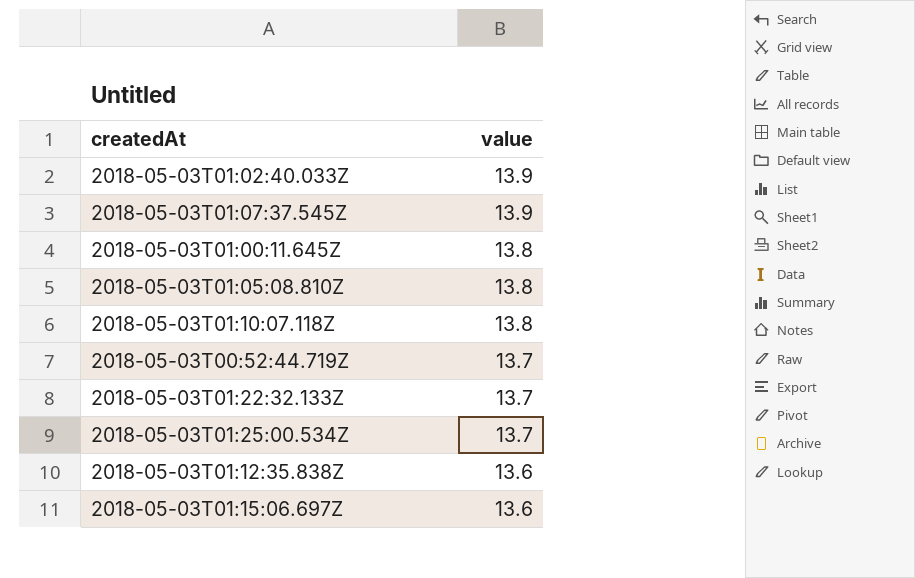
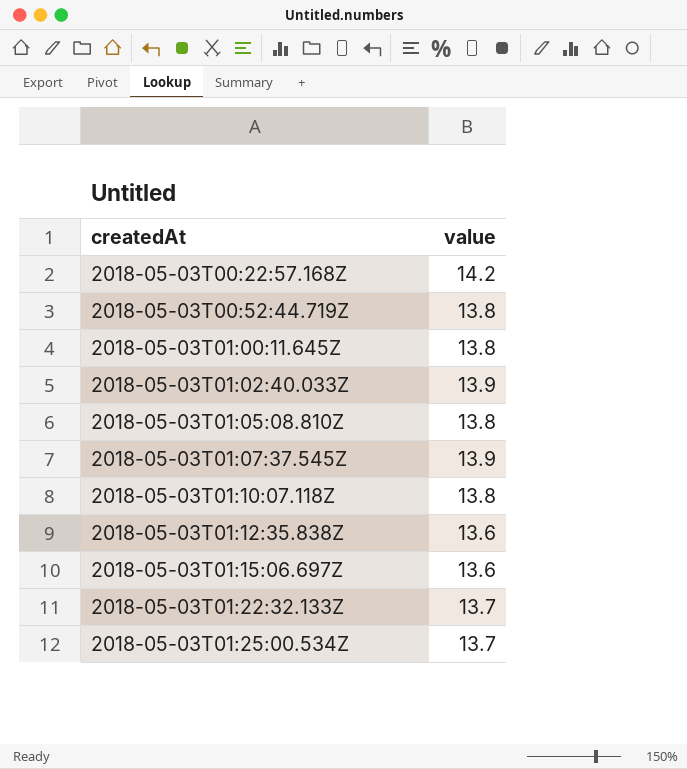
row order: value descending -> createdAt ascending
row 2018-05-03T00:22:57.168Z: none -> 14.2
2018-05-03T00:52:44.719Z | value: 13.7 -> 13.8

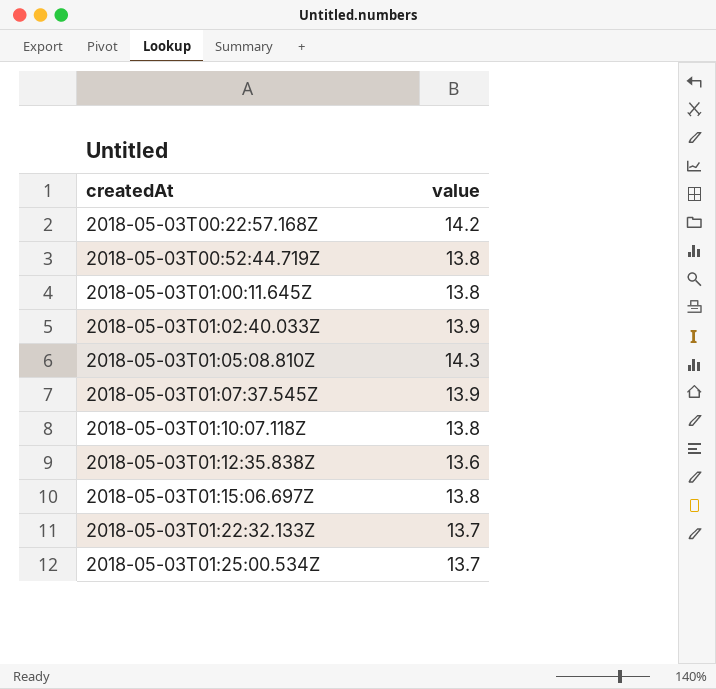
2018-05-03T01:05:08.810Z | value: 13.8 -> 14.3
2018-05-03T01:15:06.697Z | value: 13.6 -> 13.8

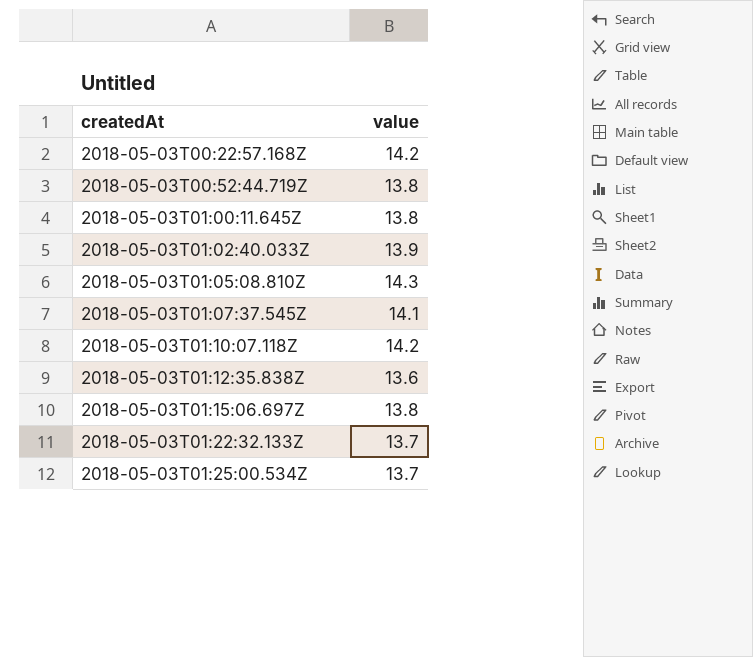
2018-05-03T01:07:37.545Z | value: 13.9 -> 14.1
2018-05-03T01:10:07.118Z | value: 13.8 -> 14.2

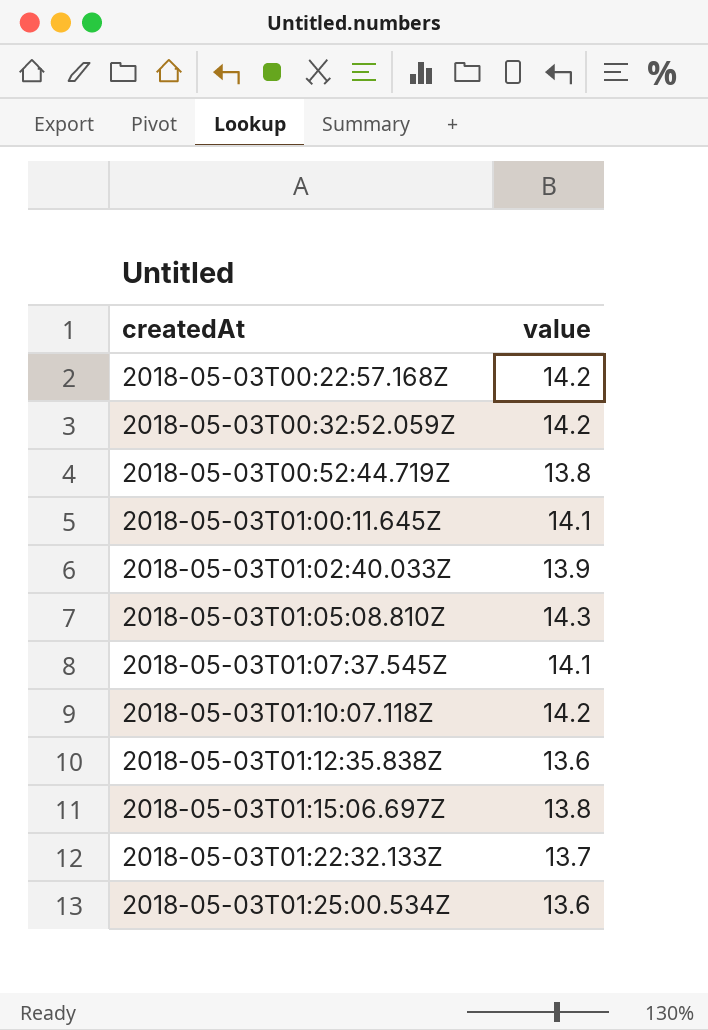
row 2018-05-03T00:32:52.059Z: none -> 14.2
2018-05-03T01:00:11.645Z | value: 13.8 -> 14.1
2018-05-03T01:25:00.534Z | value: 13.7 -> 13.6

